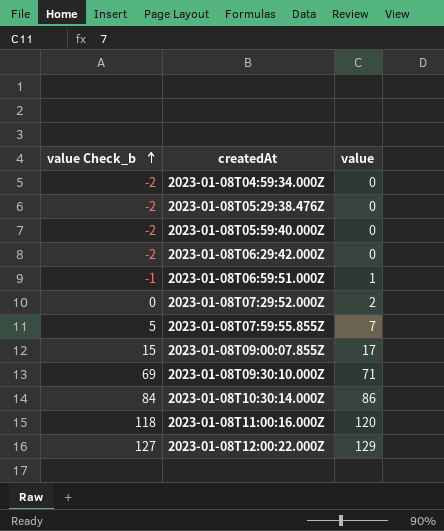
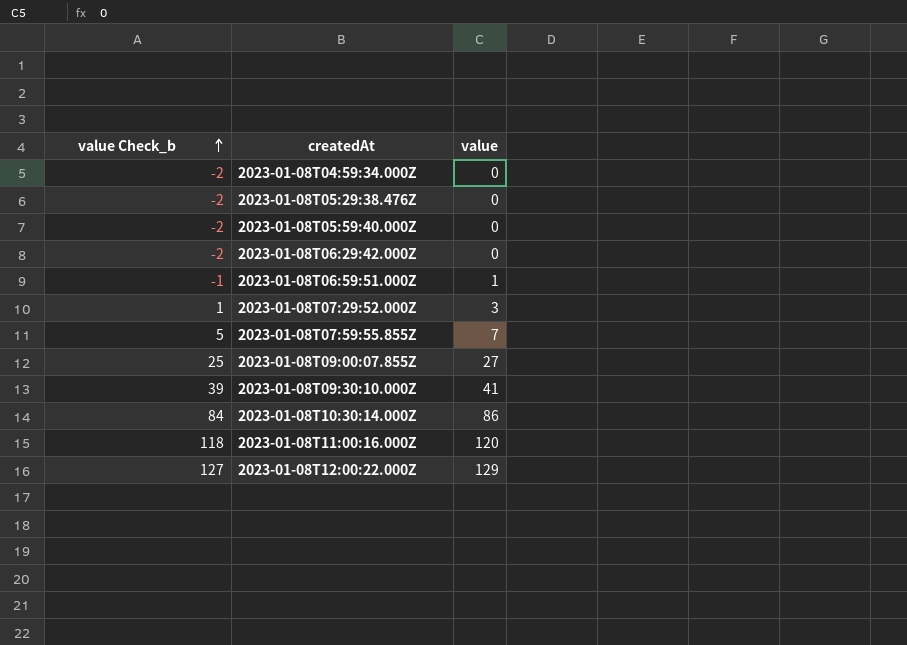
2023-01-08T07:29:52.000Z | value Check_b: 0 -> 1
2023-01-08T07:29:52.000Z | value: 2 -> 3
2023-01-08T09:00:07.855Z | value Check_b: 15 -> 25
2023-01-08T09:00:07.855Z | value: 17 -> 27
2023-01-08T09:30:10.000Z | value Check_b: 69 -> 39
2023-01-08T09:30:10.000Z | value: 71 -> 41

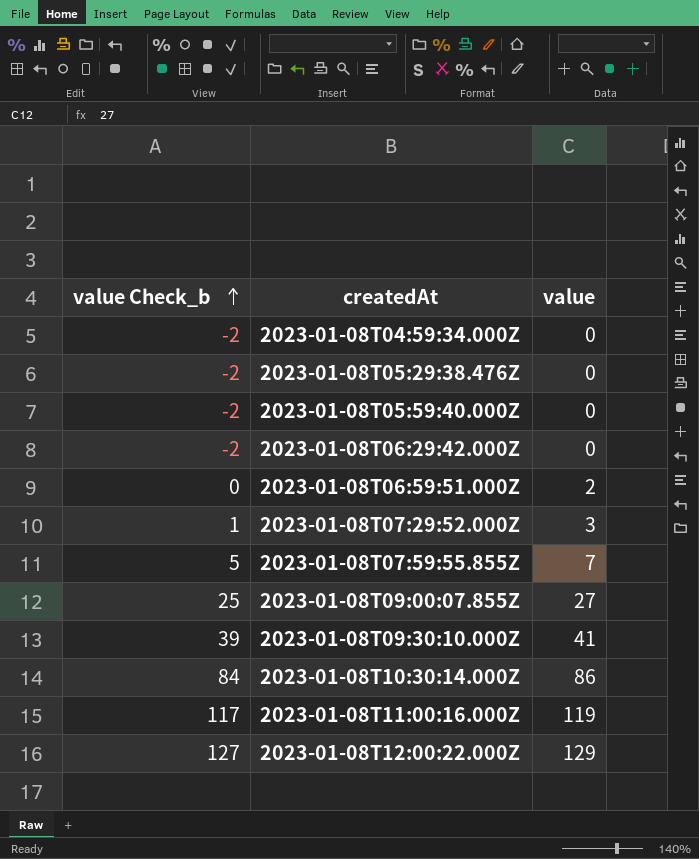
2023-01-08T06:59:51.000Z | value Check_b: -1 -> 0
2023-01-08T06:59:51.000Z | value: 1 -> 2
2023-01-08T11:00:16.000Z | value Check_b: 118 -> 117
2023-01-08T11:00:16.000Z | value: 120 -> 119

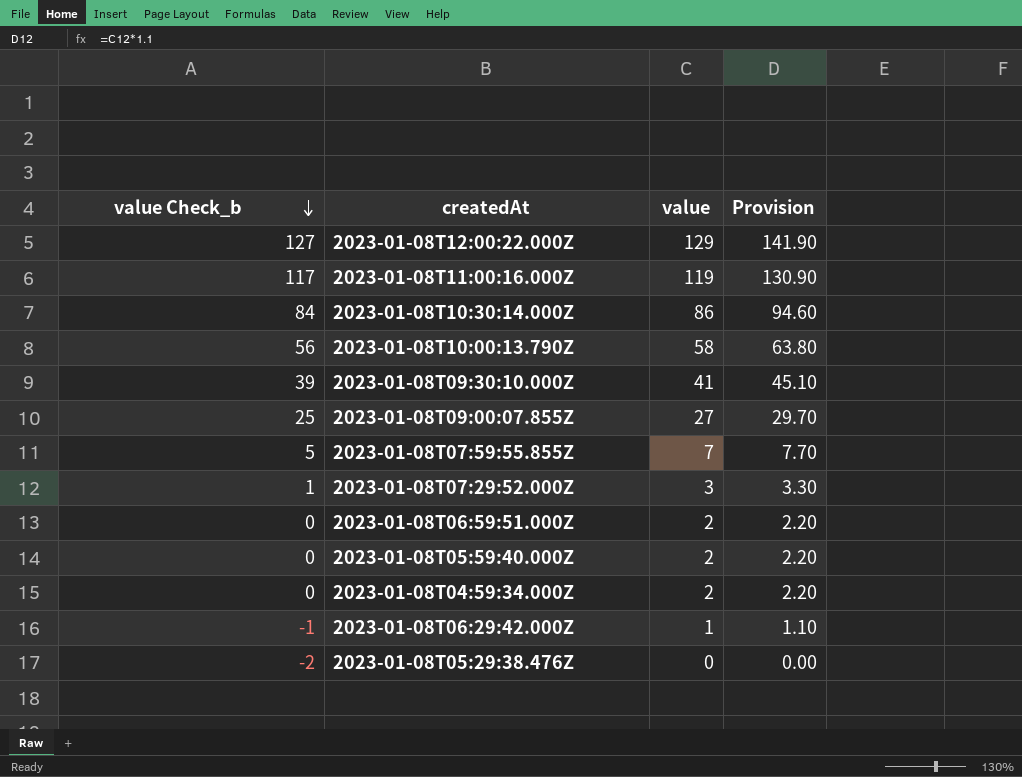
row order: value Check_b ascending -> value Check_b descending
column Provision | formula: none -> [value] * 1.1
row 2023-01-08T10:00:13.790Z: none -> 56 | 58 | 63.80
2023-01-08T05:59:40.000Z | value Check_b: -2 -> 0
2023-01-08T05:59:40.000Z | value: 0 -> 2
2023-01-08T04:59:34.000Z | value Check_b: -2 -> 0
2023-01-08T04:59:34.000Z | value: 0 -> 2
2023-01-08T06:29:42.000Z | value Check_b: -2 -> -1
2023-01-08T06:29:42.000Z | value: 0 -> 1

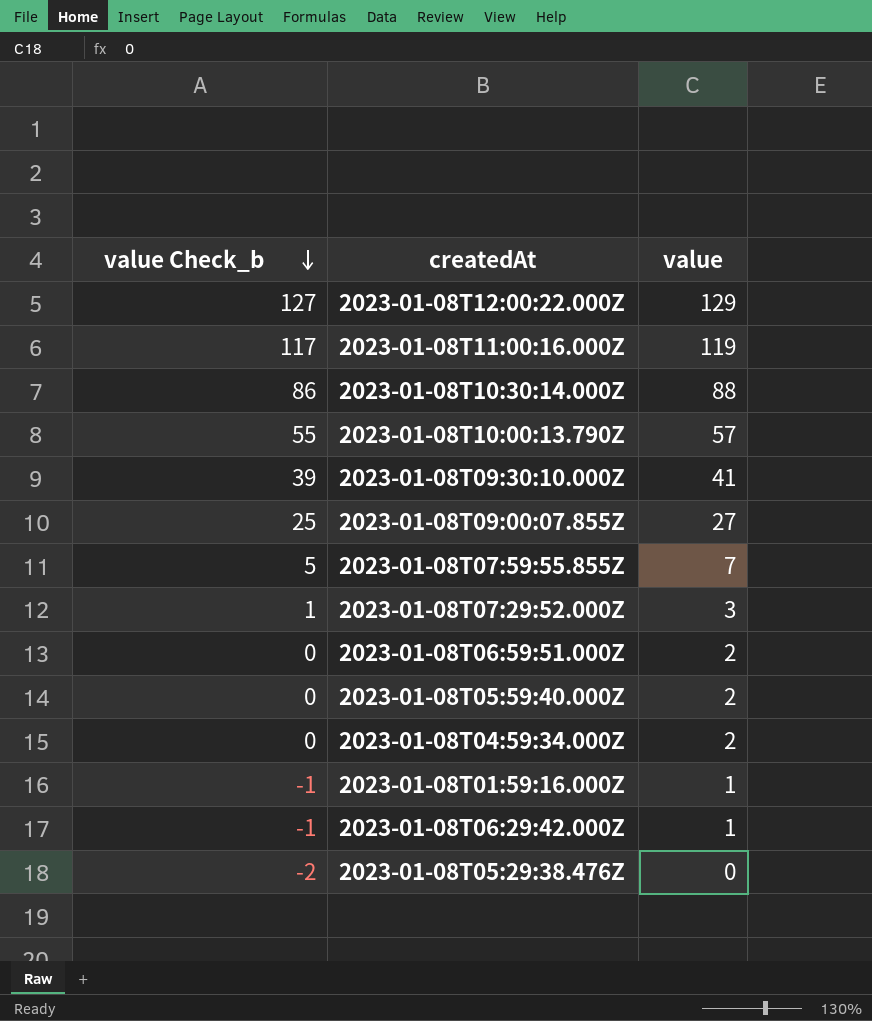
column Provision | formula: [value] * 1.1 -> none
2023-01-08T10:30:14.000Z | value Check_b: 84 -> 86
2023-01-08T10:30:14.000Z | value: 86 -> 88
2023-01-08T10:00:13.790Z | value Check_b: 56 -> 55
2023-01-08T10:00:13.790Z | value: 58 -> 57
row 2023-01-08T01:59:16.000Z: none -> -1 | 1

